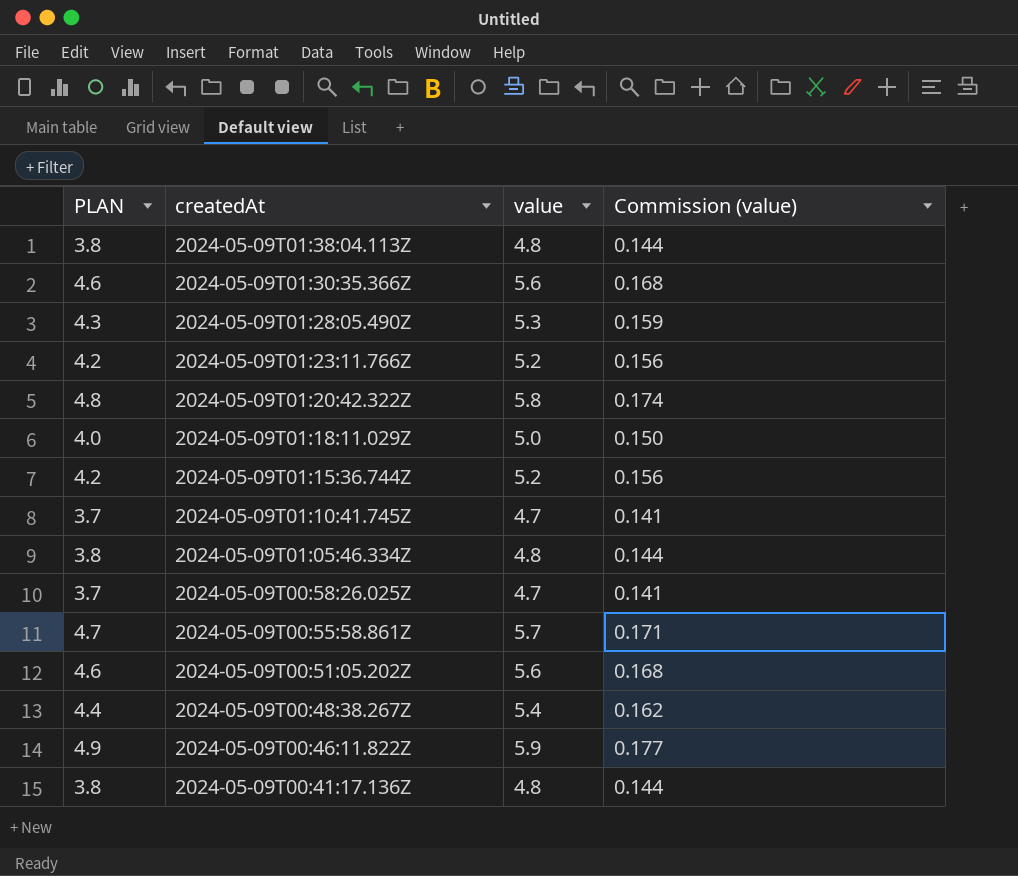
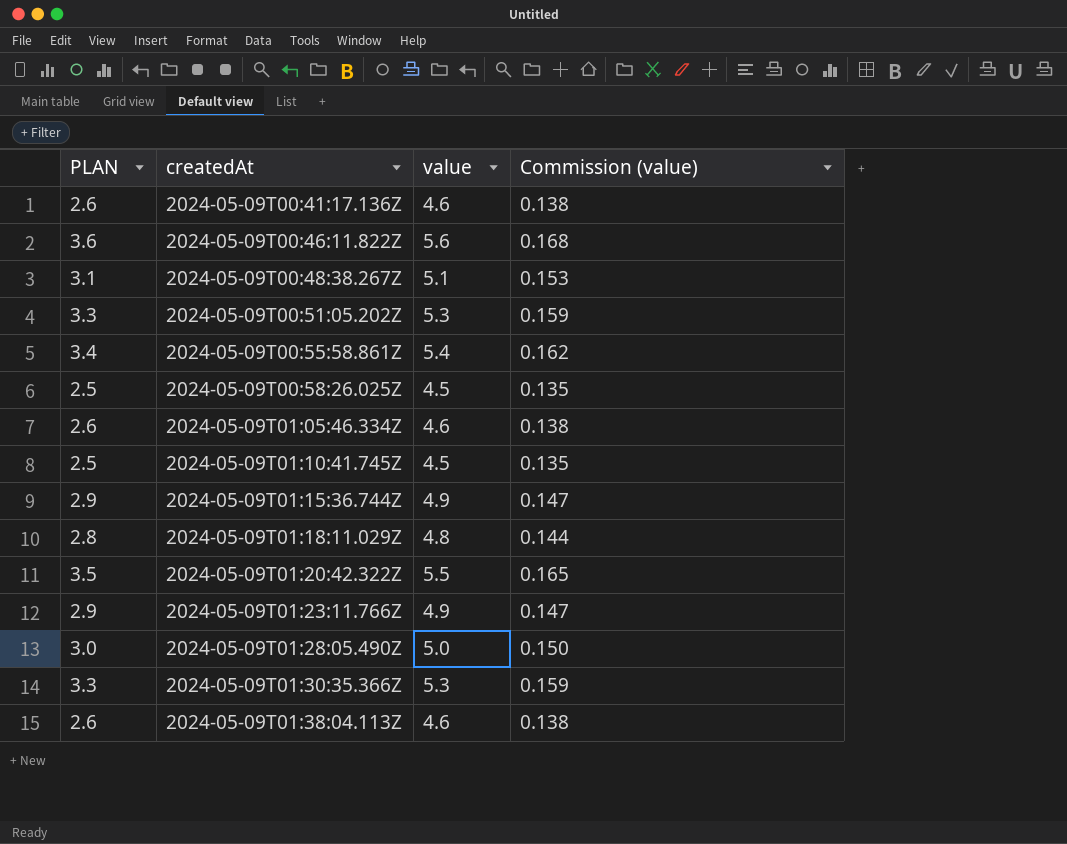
row order: createdAt descending -> createdAt ascending
column PLAN | formula: [value] - 1 -> [value] - 2
2024-05-09T00:41:17.136Z | value: 4.8 -> 4.6
2024-05-09T00:41:17.136Z | Commission (value): 0.144 -> 0.138
2024-05-09T00:46:11.822Z | value: 5.9 -> 5.6
2024-05-09T00:46:11.822Z | Commission (value): 0.177 -> 0.168
2024-05-09T00:48:38.267Z | value: 5.4 -> 5.1
2024-05-09T00:48:38.267Z | Commission (value): 0.162 -> 0.153
2024-05-09T00:51:05.202Z | value: 5.6 -> 5.3
2024-05-09T00:51:05.202Z | Commission (value): 0.168 -> 0.159
2024-05-09T00:55:58.861Z | value: 5.7 -> 5.4
2024-05-09T00:55:58.861Z | Commission (value): 0.171 -> 0.162
2024-05-09T00:58:26.025Z | value: 4.7 -> 4.5
2024-05-09T00:58:26.025Z | Commission (value): 0.141 -> 0.135
2024-05-09T01:05:46.334Z | value: 4.8 -> 4.6
2024-05-09T01:05:46.334Z | Commission (value): 0.144 -> 0.138
2024-05-09T01:10:41.745Z | value: 4.7 -> 4.5
2024-05-09T01:10:41.745Z | Commission (value): 0.141 -> 0.135
2024-05-09T01:15:36.744Z | value: 5.2 -> 4.9
2024-05-09T01:15:36.744Z | Commission (value): 0.156 -> 0.147
2024-05-09T01:18:11.029Z | value: 5.0 -> 4.8
2024-05-09T01:18:11.029Z | Commission (value): 0.150 -> 0.144
2024-05-09T01:20:42.322Z | value: 5.8 -> 5.5
2024-05-09T01:20:42.322Z | Commission (value): 0.174 -> 0.165
2024-05-09T01:23:11.766Z | value: 5.2 -> 4.9
2024-05-09T01:23:11.766Z | Commission (value): 0.156 -> 0.147
2024-05-09T01:28:05.490Z | value: 5.3 -> 5.0
2024-05-09T01:28:05.490Z | Commission (value): 0.159 -> 0.150
2024-05-09T01:30:35.366Z | value: 5.6 -> 5.3
2024-05-09T01:30:35.366Z | Commission (value): 0.168 -> 0.159
2024-05-09T01:38:04.113Z | value: 4.8 -> 4.6
2024-05-09T01:38:04.113Z | Commission (value): 0.144 -> 0.138

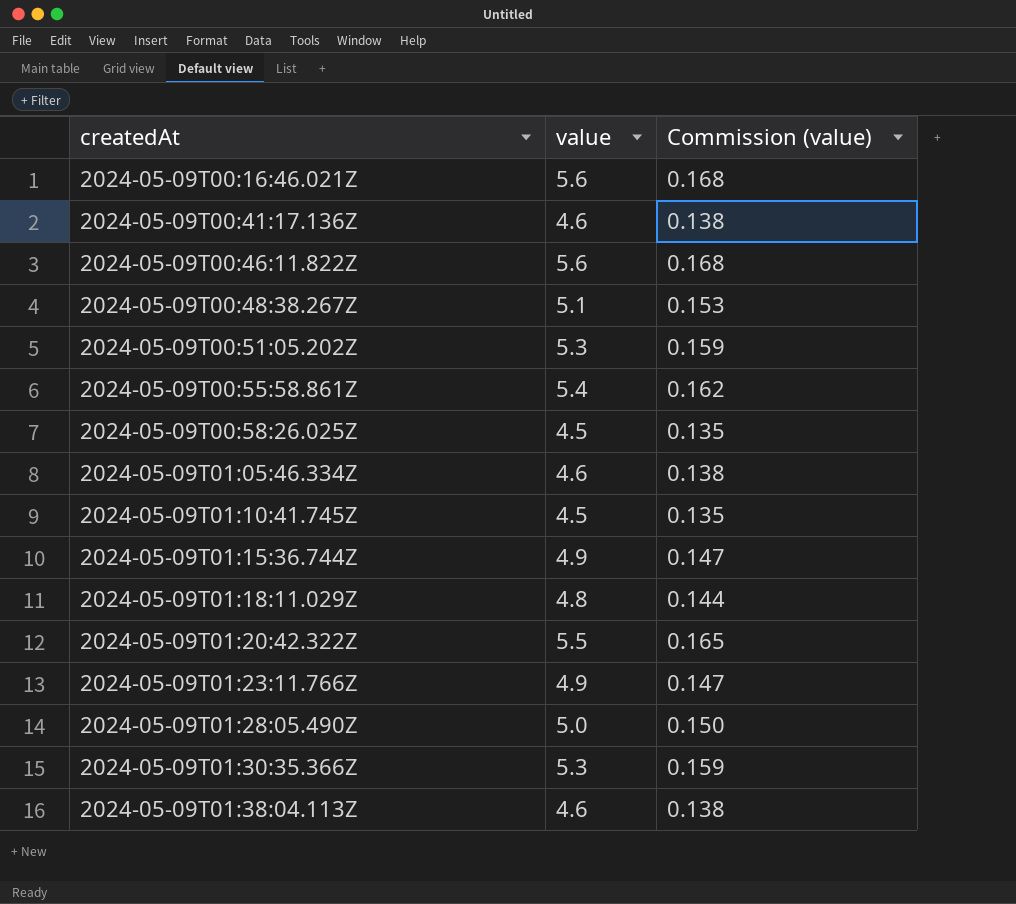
column PLAN | formula: [value] - 2 -> none
row 2024-05-09T00:16:46.021Z: none -> 5.6 | 0.168

